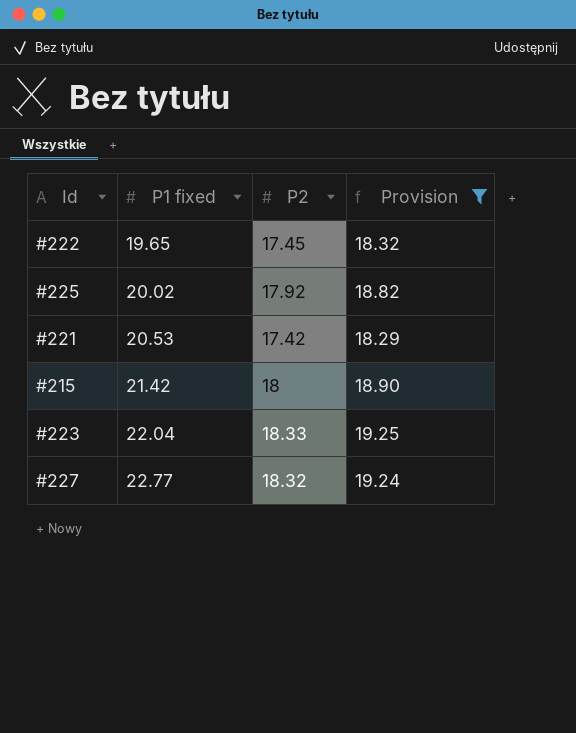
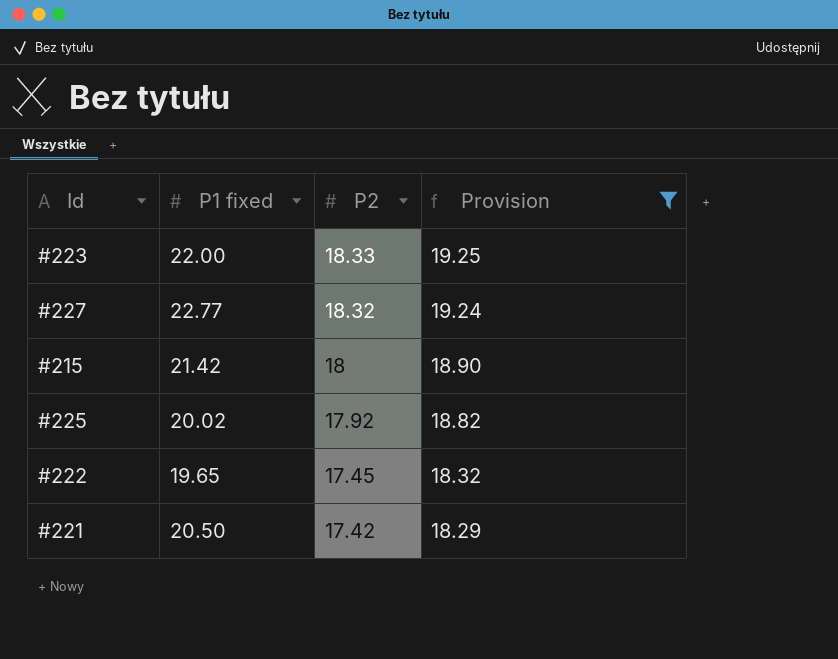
row order: P1 fixed ascending -> P2 descending
#223 | P1 fixed: 22.04 -> 22.00
#221 | P1 fixed: 20.53 -> 20.50

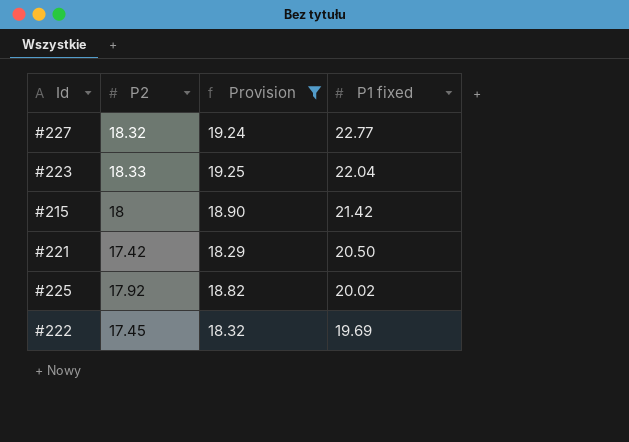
row order: P2 descending -> P1 fixed descending
column P1 fixed | position: 2 -> 4
#223 | P1 fixed: 22.00 -> 22.04
#222 | P1 fixed: 19.65 -> 19.69

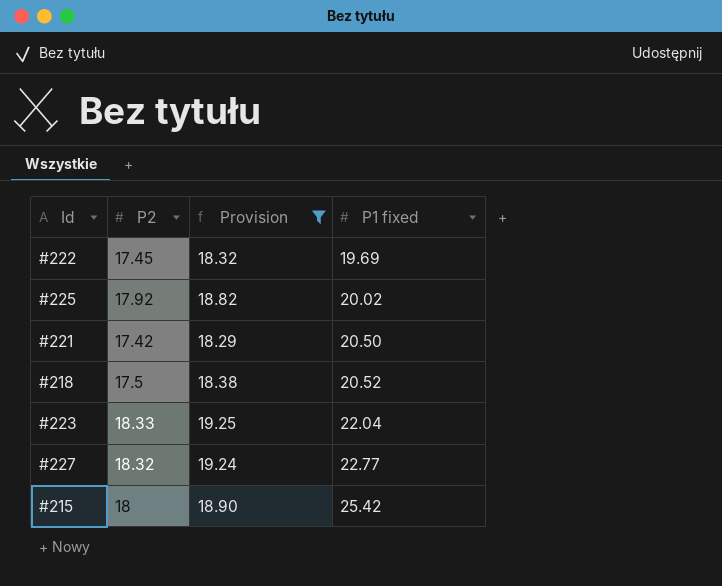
row order: P1 fixed descending -> P1 fixed ascending
row #218: none -> 17.5 | 18.38 | 20.52
#215 | P1 fixed: 21.42 -> 25.42

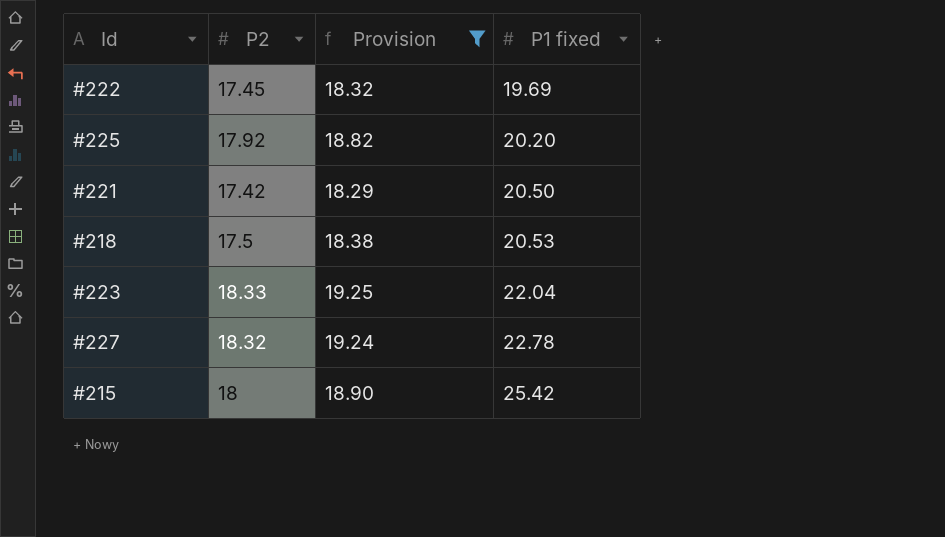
#225 | P1 fixed: 20.02 -> 20.20
#218 | P1 fixed: 20.52 -> 20.53
#227 | P1 fixed: 22.77 -> 22.78

